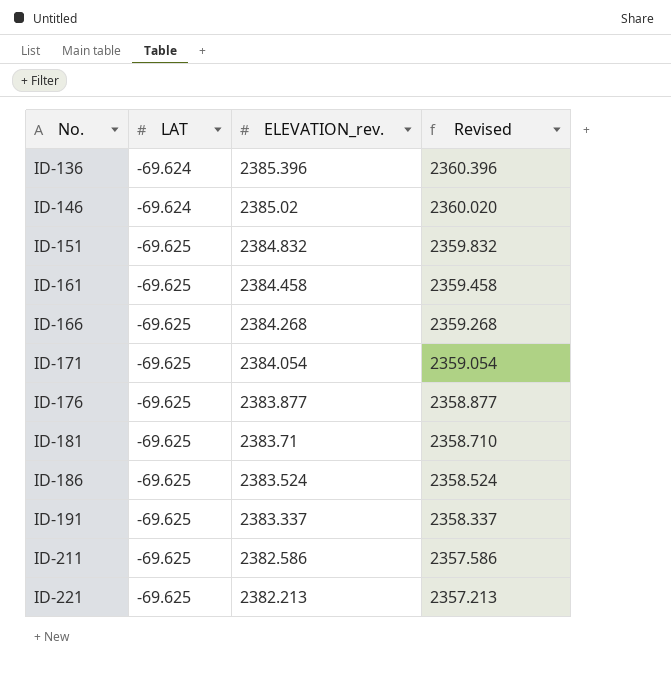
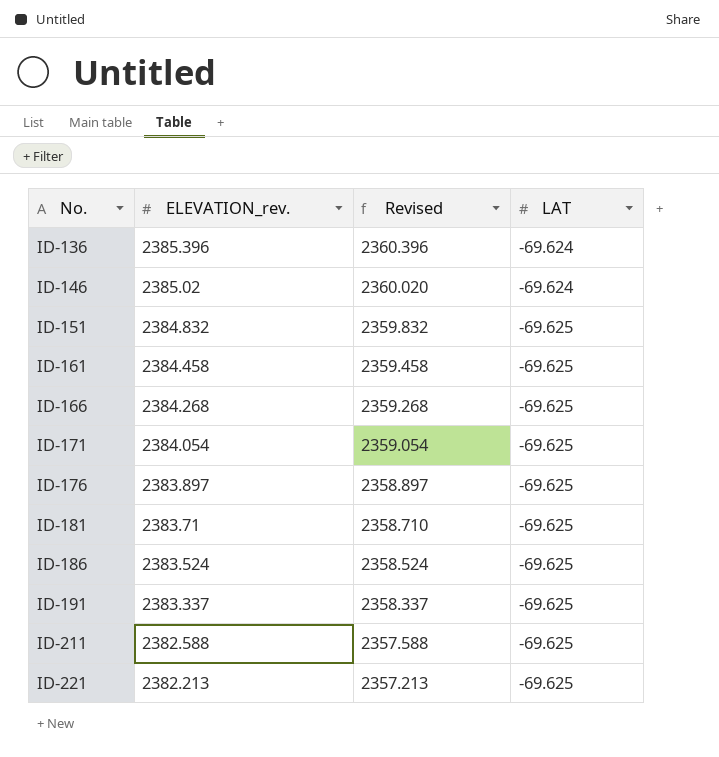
column LAT | position: 2 -> 4
ID-176 | ELEVATION_rev.: 2383.877 -> 2383.897
ID-176 | Revised: 2358.877 -> 2358.897
ID-211 | ELEVATION_rev.: 2382.586 -> 2382.588
ID-211 | Revised: 2357.586 -> 2357.588

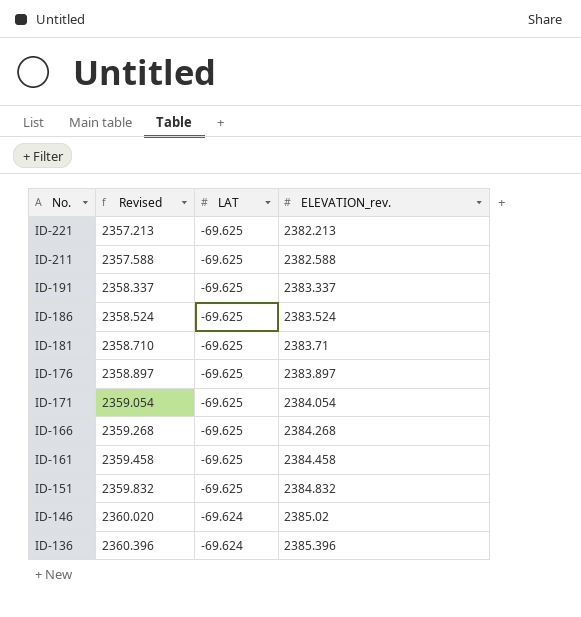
row order: No. ascending -> No. descending
column ELEVATION_rev. | position: 2 -> 4

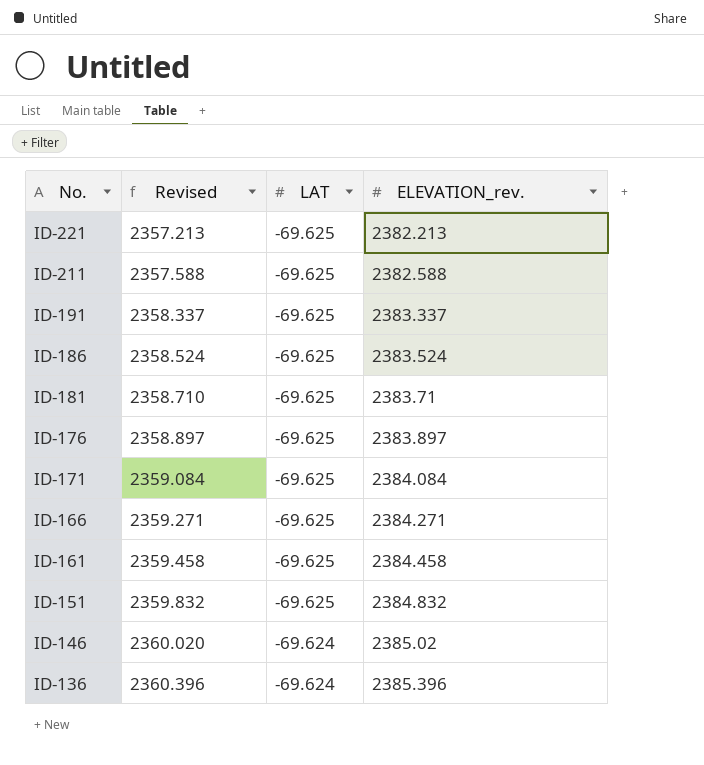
ID-171 | Revised: 2359.054 -> 2359.084
ID-171 | ELEVATION_rev.: 2384.054 -> 2384.084
ID-166 | Revised: 2359.268 -> 2359.271
ID-166 | ELEVATION_rev.: 2384.268 -> 2384.271

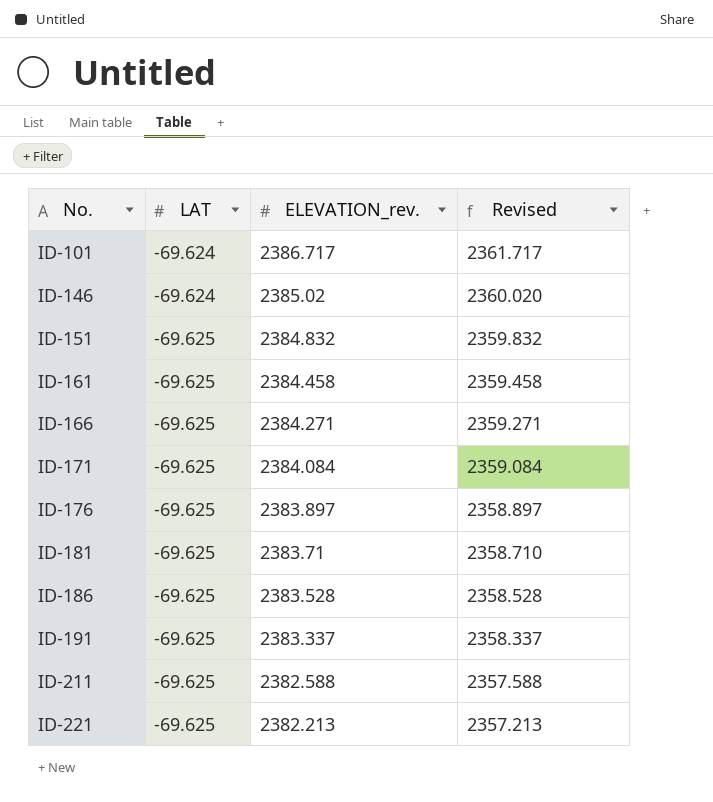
row order: No. descending -> No. ascending
column Revised | position: 2 -> 4
row ID-136: 2360.396 | -69.624 | 2385.396 -> none
row ID-101: none -> -69.624 | 2386.717 | 2361.717
ID-186 | ELEVATION_rev.: 2383.524 -> 2383.528
ID-186 | Revised: 2358.524 -> 2358.528

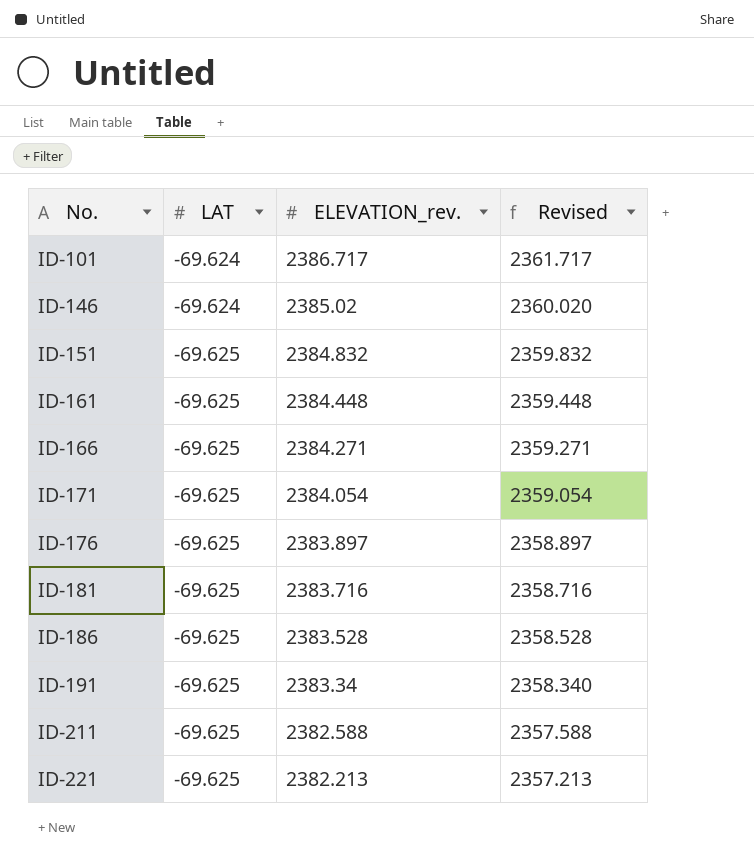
ID-161 | ELEVATION_rev.: 2384.458 -> 2384.448
ID-161 | Revised: 2359.458 -> 2359.448
ID-171 | ELEVATION_rev.: 2384.084 -> 2384.054
ID-171 | Revised: 2359.084 -> 2359.054
ID-181 | ELEVATION_rev.: 2383.71 -> 2383.716
ID-181 | Revised: 2358.710 -> 2358.716
ID-191 | ELEVATION_rev.: 2383.337 -> 2383.34
ID-191 | Revised: 2358.337 -> 2358.340

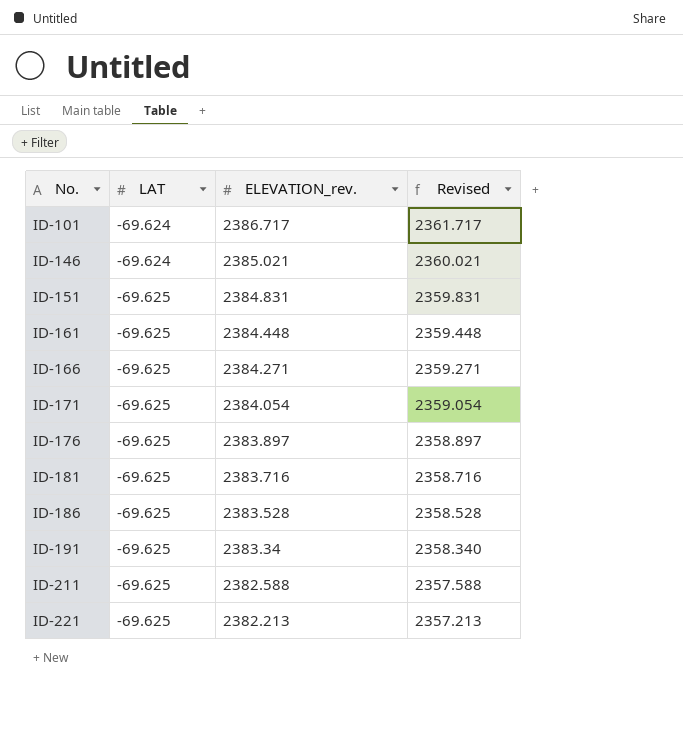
ID-146 | ELEVATION_rev.: 2385.02 -> 2385.021
ID-146 | Revised: 2360.020 -> 2360.021
ID-151 | ELEVATION_rev.: 2384.832 -> 2384.831
ID-151 | Revised: 2359.832 -> 2359.831

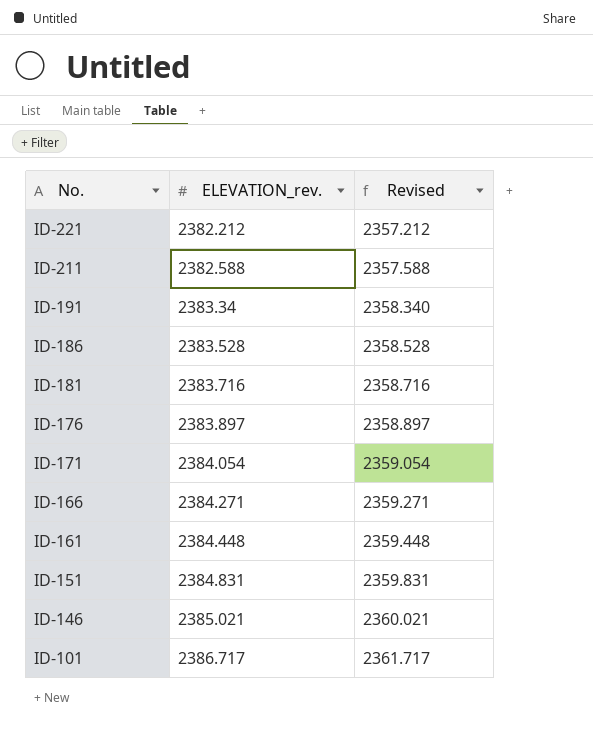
row order: No. ascending -> No. descending
column LAT | position: 2 -> none
ID-221 | ELEVATION_rev.: 2382.213 -> 2382.212
ID-221 | Revised: 2357.213 -> 2357.212

